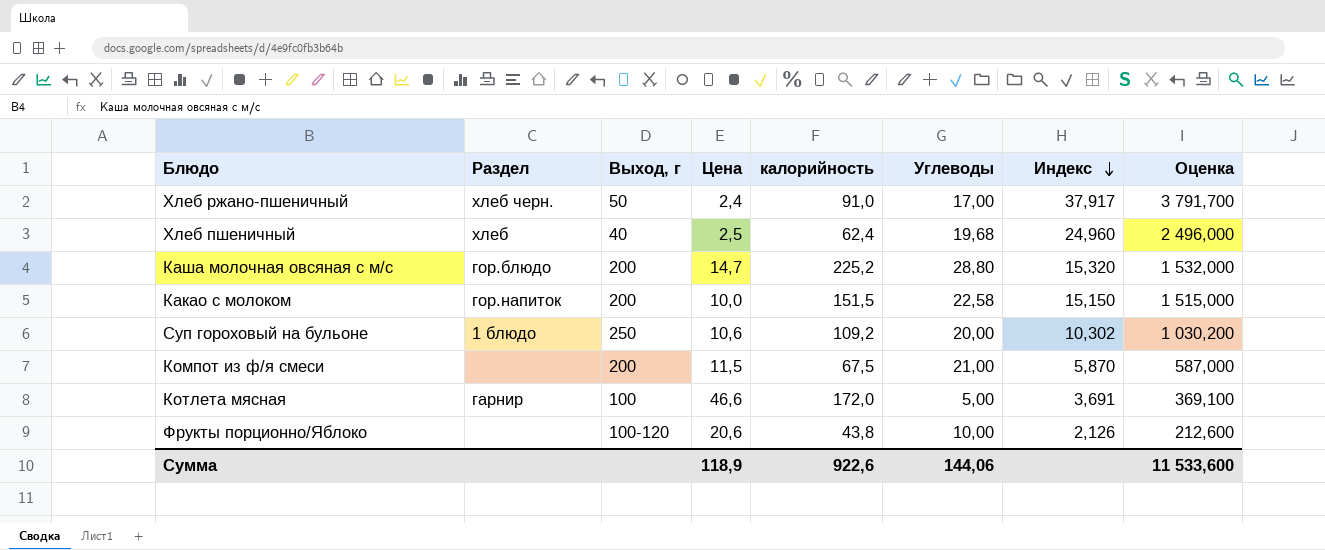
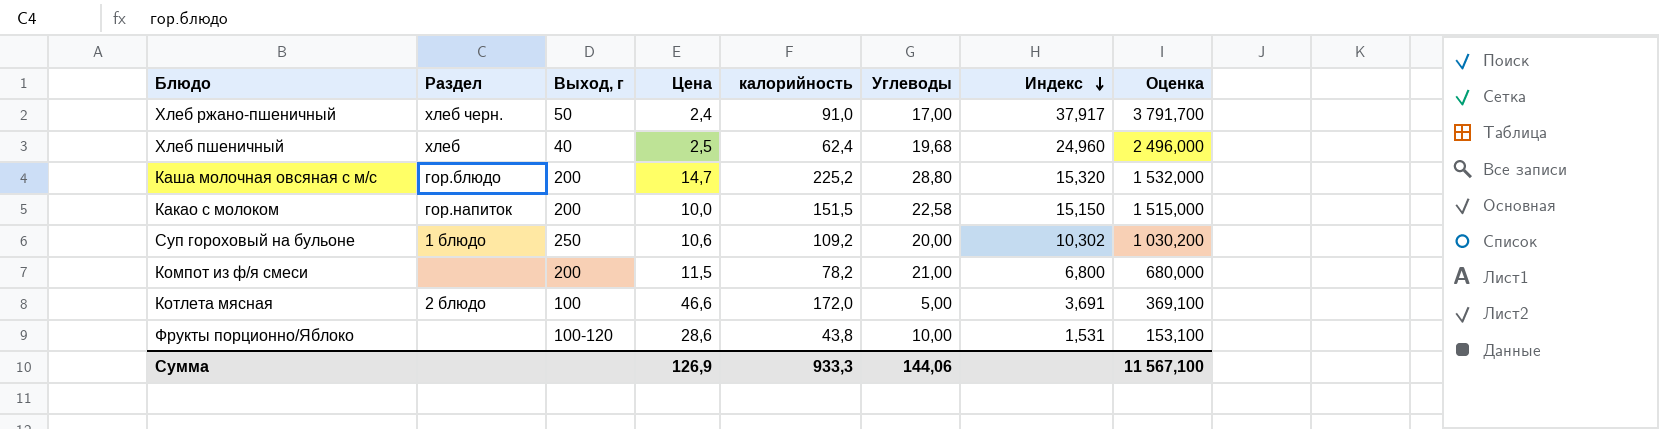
Компот из ф/я смеси | калорийность: 67,5 -> 78,2
Компот из ф/я смеси | Индекс: 5,870 -> 6,800
Компот из ф/я смеси | Оценка: 587,000 -> 680,000
Котлета мясная | Раздел: гарнир -> 2 блюдо
Фрукты порционно/Яблоко | Цена: 20,6 -> 28,6
Фрукты порционно/Яблоко | Индекс: 2,126 -> 1,531
Фрукты порционно/Яблоко | Оценка: 212,600 -> 153,100
Сумма | Цена: 118,9 -> 126,9
Сумма | калорийность: 922,6 -> 933,3
Сумма | Оценка: 11 533,600 -> 11 567,100

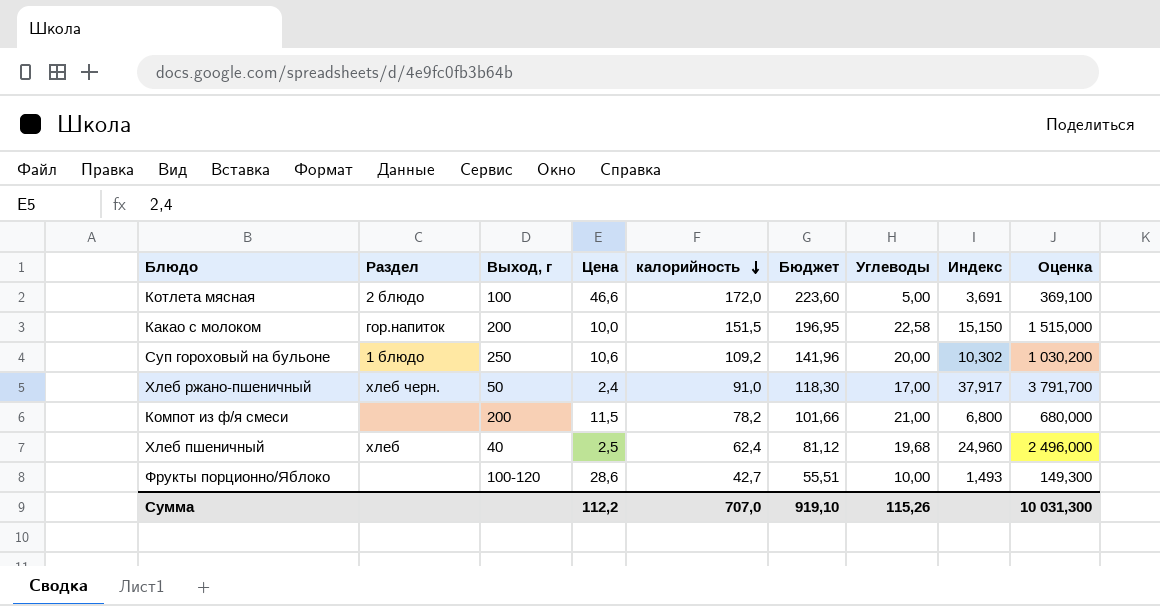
row order: Индекс descending -> калорийность descending
column Бюджет | formula: none -> [калорийность] * 1,3
row Каша молочная овсяная с м/с: гор.блюдо | 200 | 14,7 | 225,2 | 28,80 | 15,320 | 1 532,000 -> none
Фрукты порционно/Яблоко | калорийность: 43,8 -> 42,7
Фрукты порционно/Яблоко | Индекс: 1,531 -> 1,493
Фрукты порционно/Яблоко | Оценка: 153,100 -> 149,300
Сумма | Цена: 126,9 -> 112,2
Сумма | калорийность: 933,3 -> 707,0
Сумма | Углеводы: 144,06 -> 115,26
Сумма | Оценка: 11 567,100 -> 10 031,300

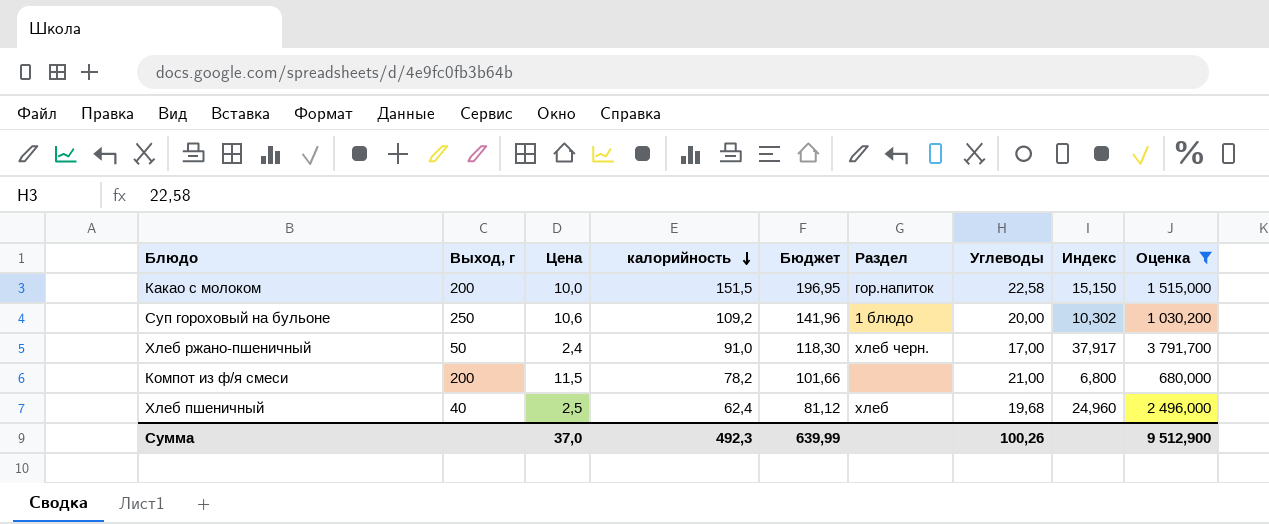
filter: none -> Оценка >= 680,000
column Раздел | position: 2 -> 6
Сумма | Цена: 112,2 -> 37,0
Сумма | калорийность: 707,0 -> 492,3
Сумма | Бюджет: 919,10 -> 639,99
Сумма | Углеводы: 115,26 -> 100,26
Сумма | Оценка: 10 031,300 -> 9 512,900

